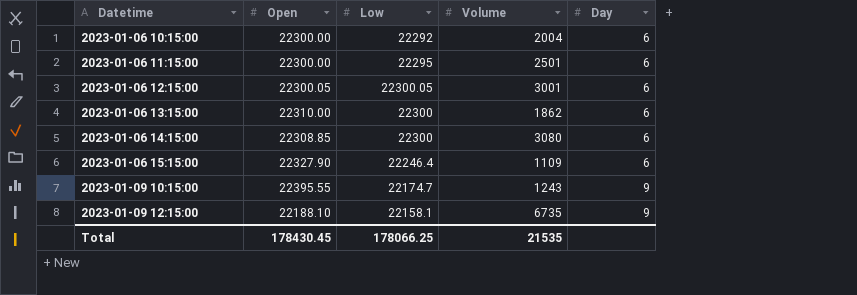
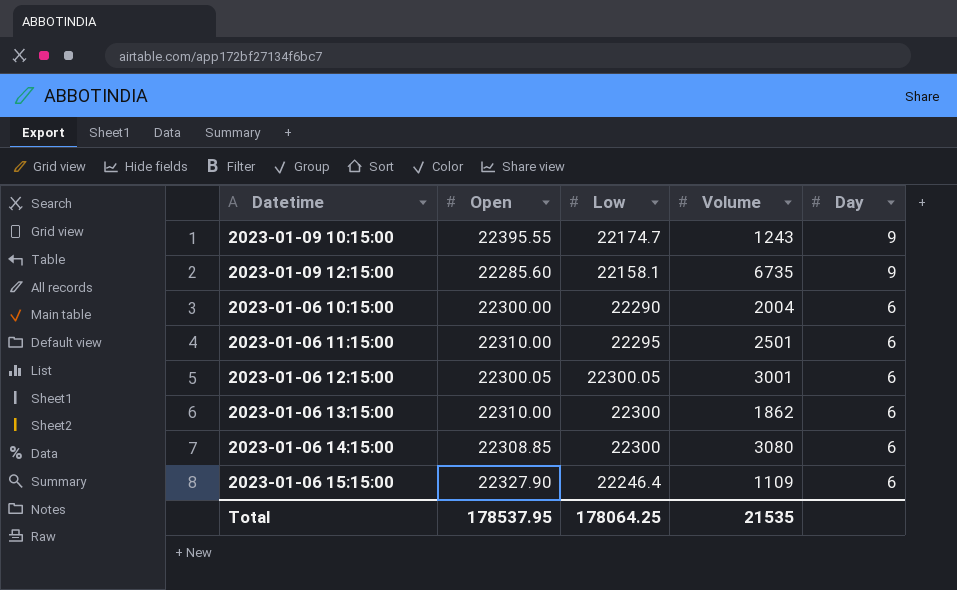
row order: Datetime ascending -> Day descending
2023-01-09 12:15:00 | Open: 22188.10 -> 22285.60
2023-01-06 10:15:00 | Low: 22292 -> 22290
2023-01-06 11:15:00 | Open: 22300.00 -> 22310.00
Total | Open: 178430.45 -> 178537.95
Total | Low: 178066.25 -> 178064.25

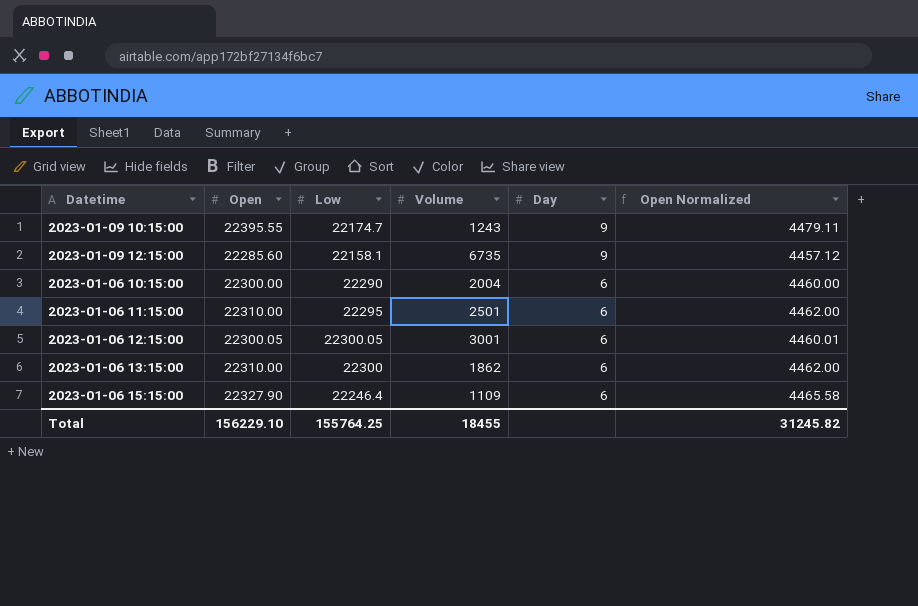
column Open Normalized | formula: none -> [Open] * 0.2
row 2023-01-06 14:15:00: 22308.85 | 22300 | 3080 | 6 -> none
Total | Open: 178537.95 -> 156229.10
Total | Low: 178064.25 -> 155764.25
Total | Volume: 21535 -> 18455

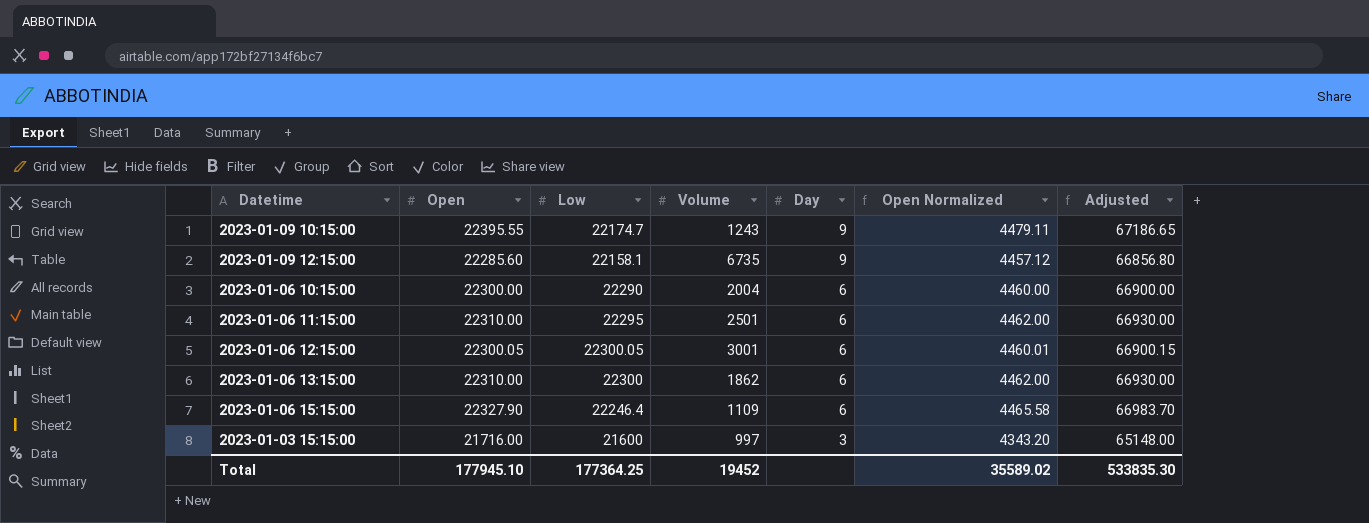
column Adjusted | formula: none -> [Open] * 3
row 2023-01-03 15:15:00: none -> 21716.00 | 21600 | 997 | 3 | 4343.20 | 65148.00
Total | Open: 156229.10 -> 177945.10
Total | Low: 155764.25 -> 177364.25
Total | Volume: 18455 -> 19452
Total | Open Normalized: 31245.82 -> 35589.02

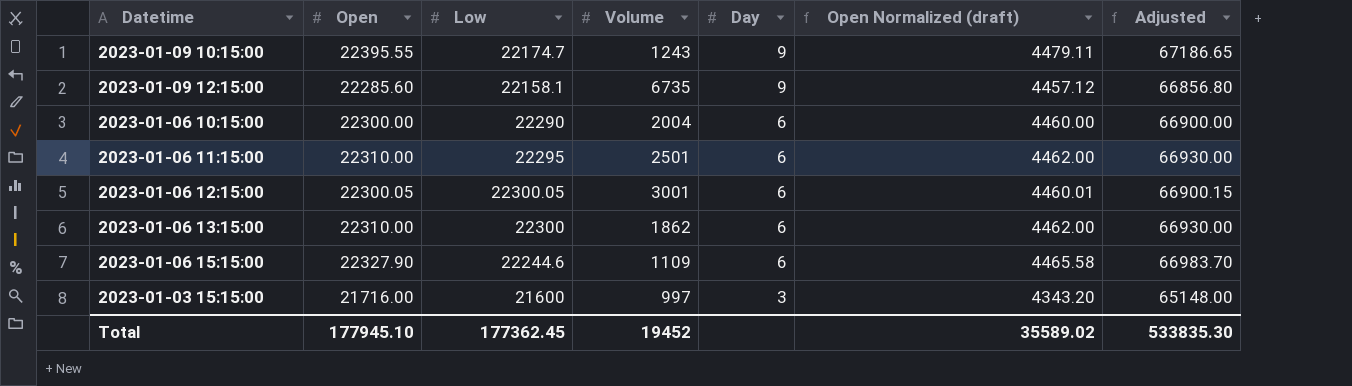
column name: Open Normalized -> Open Normalized (draft)
2023-01-06 15:15:00 | Low: 22246.4 -> 22244.6
Total | Low: 177364.25 -> 177362.45

